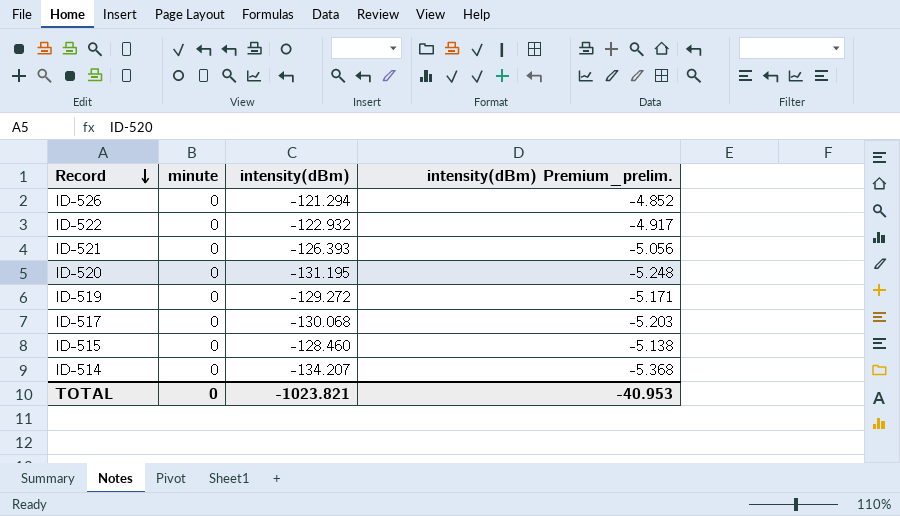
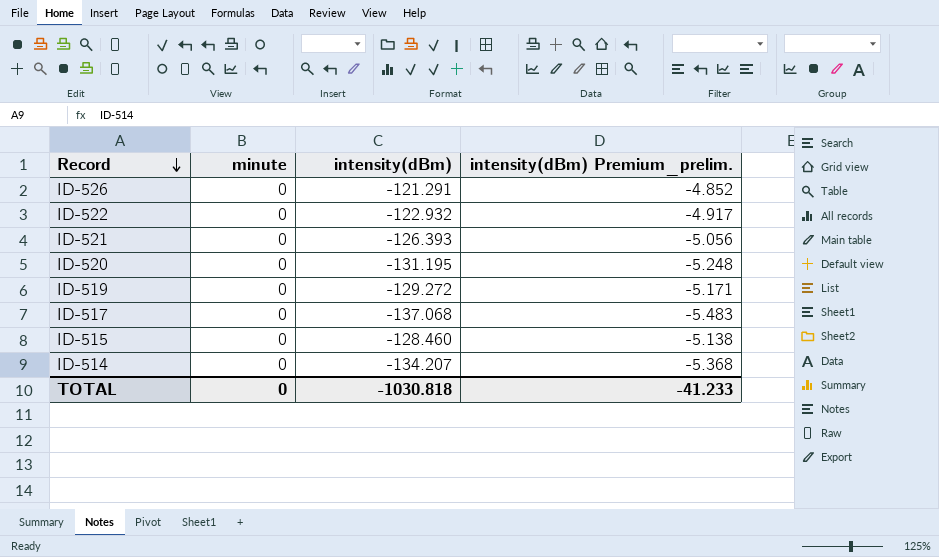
ID-526 | intensity(dBm): -121.294 -> -121.291
ID-517 | intensity(dBm): -130.068 -> -137.068
ID-517 | intensity(dBm) Premium_prelim.: -5.203 -> -5.483
TOTAL | intensity(dBm): -1023.821 -> -1030.818
TOTAL | intensity(dBm) Premium_prelim.: -40.953 -> -41.233

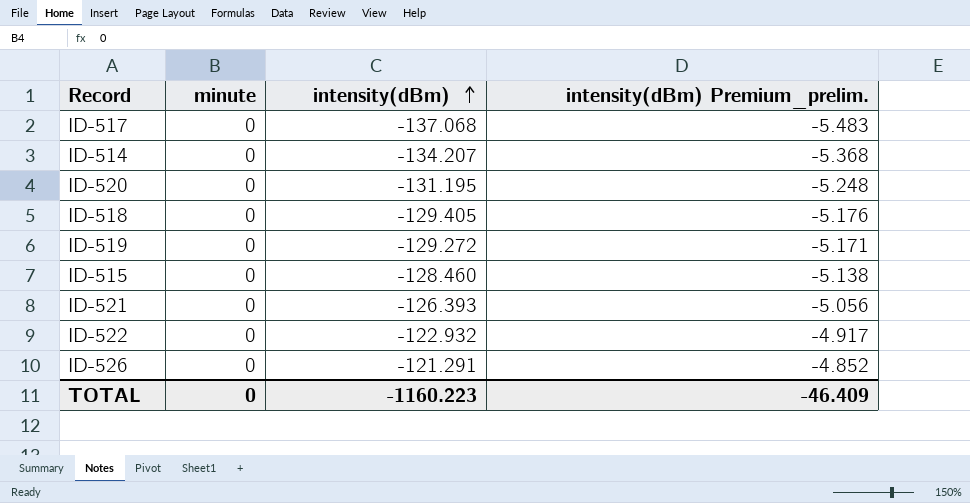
row order: Record descending -> intensity(dBm) ascending
row ID-518: none -> 0 | -129.405 | -5.176
TOTAL | intensity(dBm): -1030.818 -> -1160.223
TOTAL | intensity(dBm) Premium_prelim.: -41.233 -> -46.409

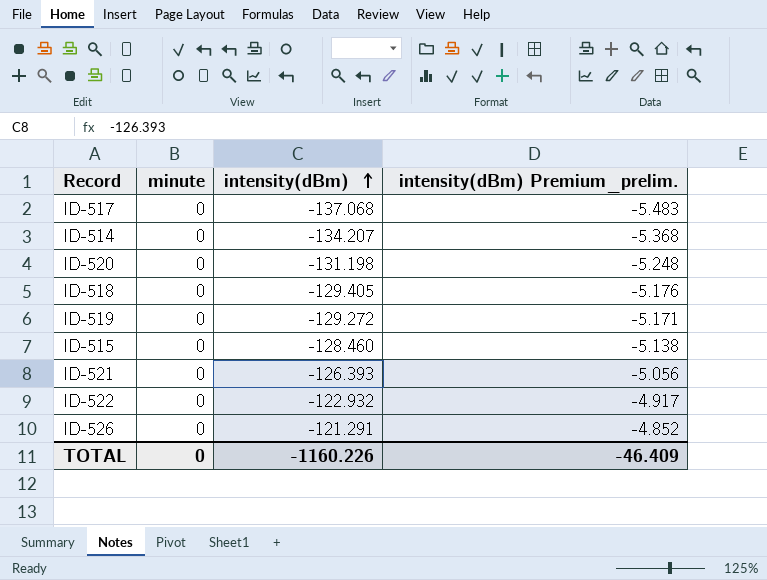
ID-520 | intensity(dBm): -131.195 -> -131.198
TOTAL | intensity(dBm): -1160.223 -> -1160.226

